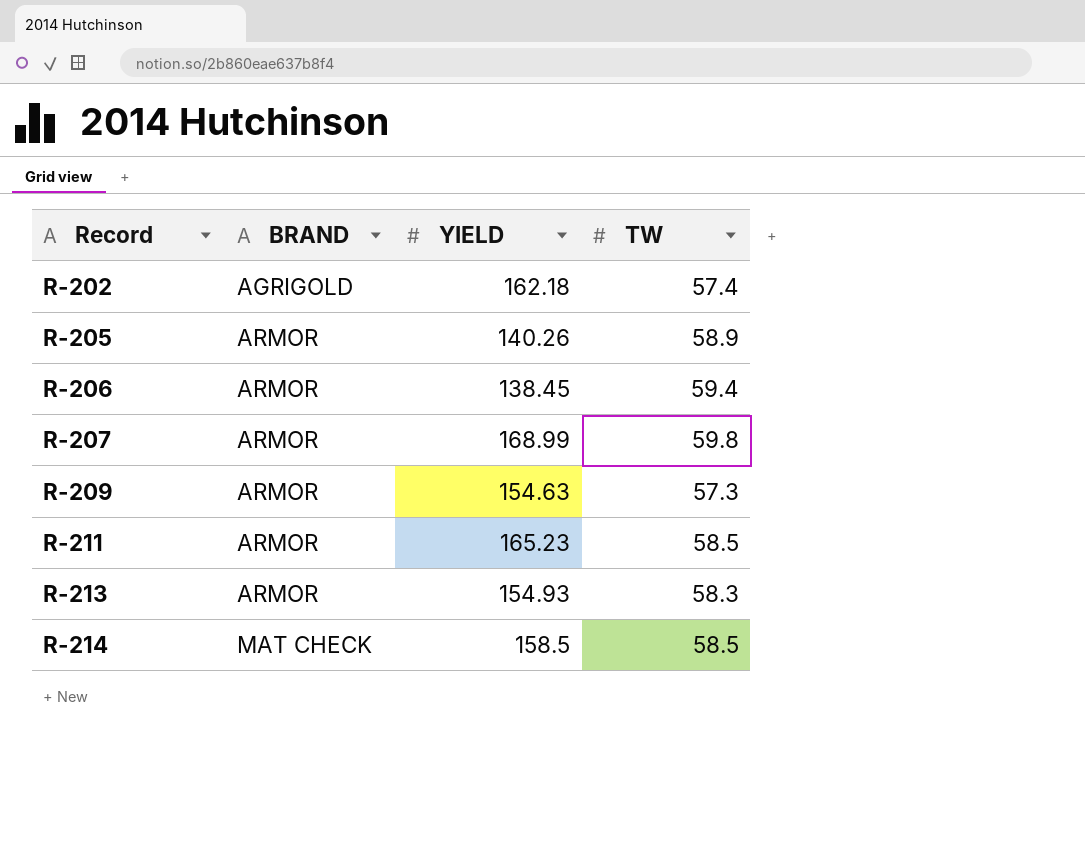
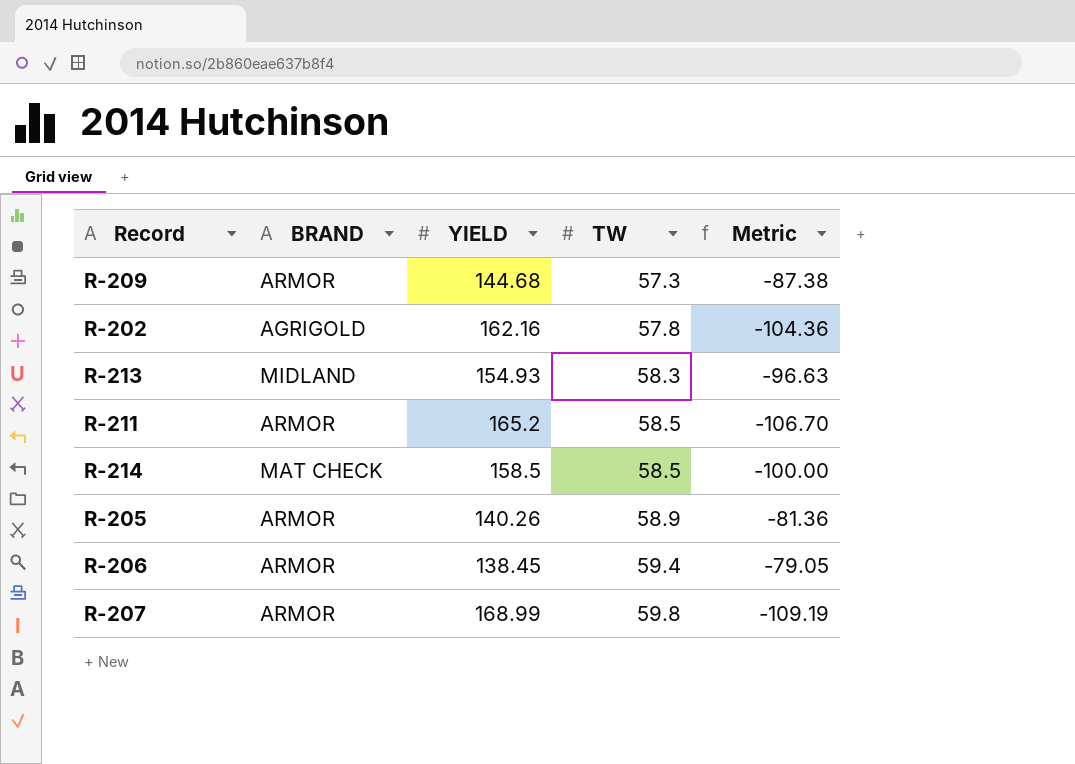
row order: Record ascending -> TW ascending
column Metric | formula: none -> [TW] - [YIELD]
R-209 | YIELD: 154.63 -> 144.68
R-202 | YIELD: 162.18 -> 162.16
R-202 | TW: 57.4 -> 57.8
R-213 | BRAND: ARMOR -> MIDLAND
R-211 | YIELD: 165.23 -> 165.2

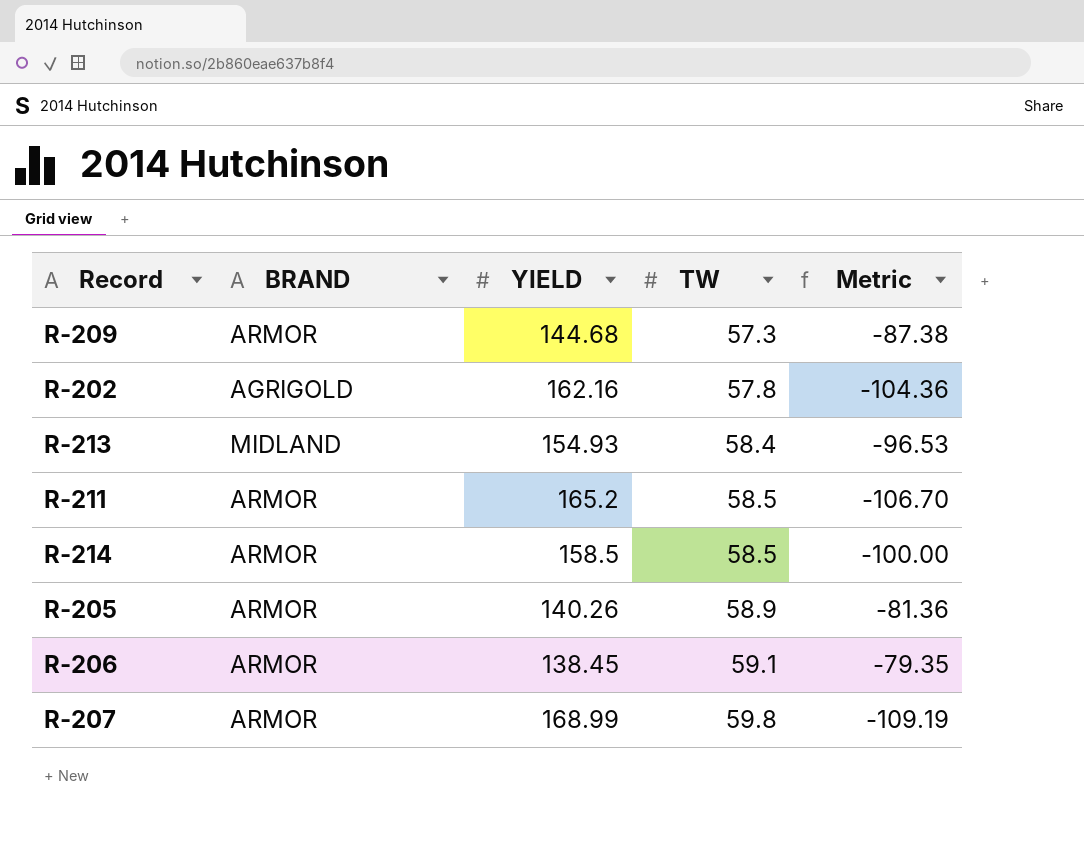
R-213 | TW: 58.3 -> 58.4
R-213 | Metric: -96.63 -> -96.53
R-214 | BRAND: MAT CHECK -> ARMOR
R-206 | TW: 59.4 -> 59.1
R-206 | Metric: -79.05 -> -79.35

